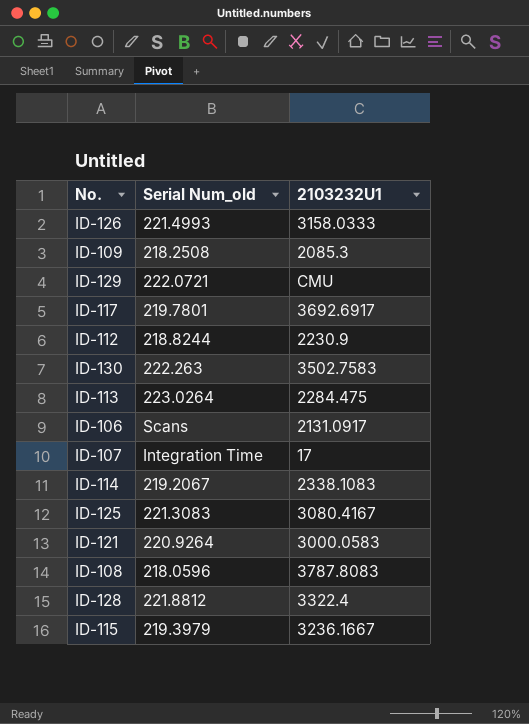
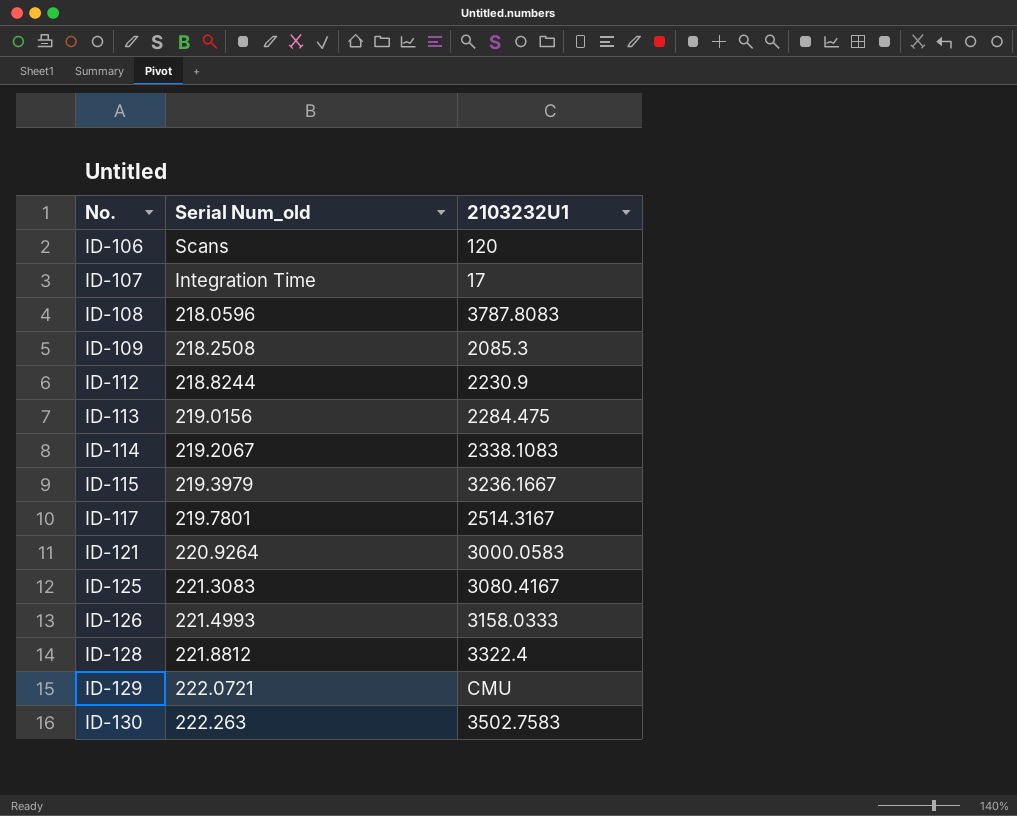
row order: none -> No. ascending
ID-106 | 2103232U1: 2131.0917 -> 120
ID-113 | Serial Num_old: 223.0264 -> 219.0156
ID-117 | 2103232U1: 3692.6917 -> 2514.3167

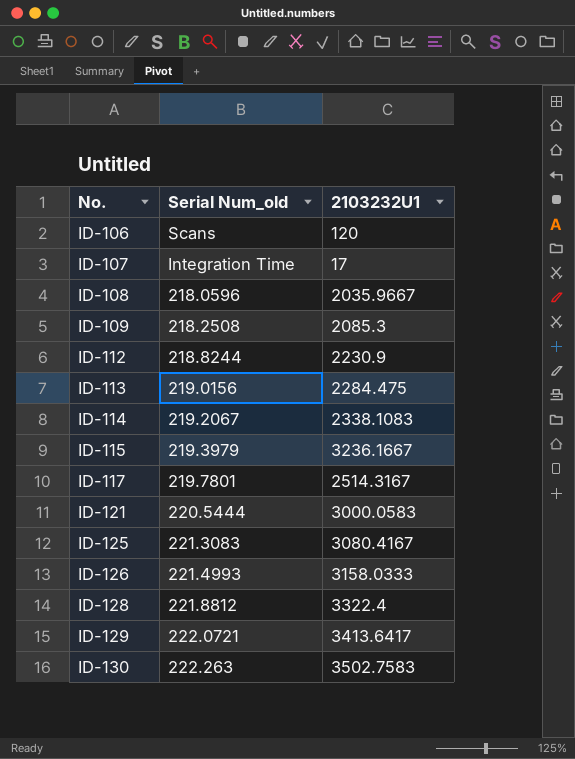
ID-108 | 2103232U1: 3787.8083 -> 2035.9667
ID-121 | Serial Num_old: 220.9264 -> 220.5444
ID-129 | 2103232U1: CMU -> 3413.6417

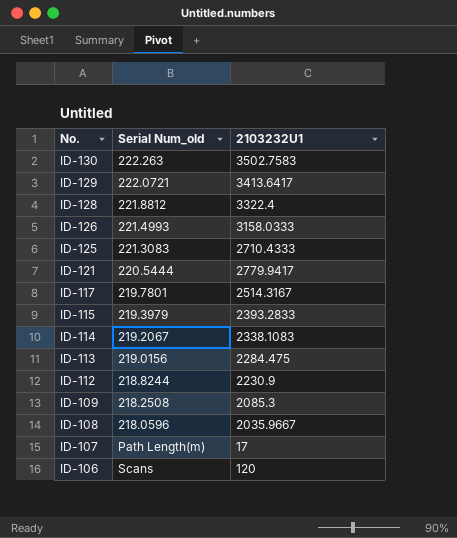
row order: No. ascending -> No. descending
ID-125 | 2103232U1: 3080.4167 -> 2710.4333
ID-121 | 2103232U1: 3000.0583 -> 2779.9417
ID-115 | 2103232U1: 3236.1667 -> 2393.2833
ID-107 | Serial Num_old: Integration Time -> Path Length(m)

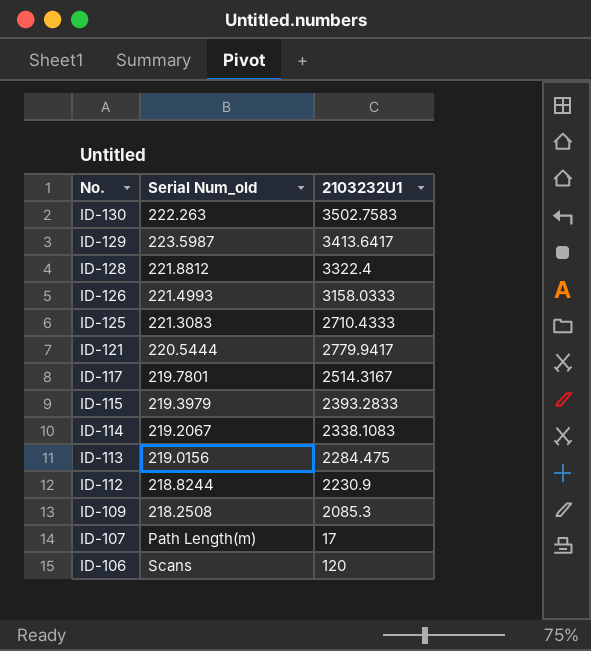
row ID-108: 218.0596 | 2035.9667 -> none
ID-129 | Serial Num_old: 222.0721 -> 223.5987

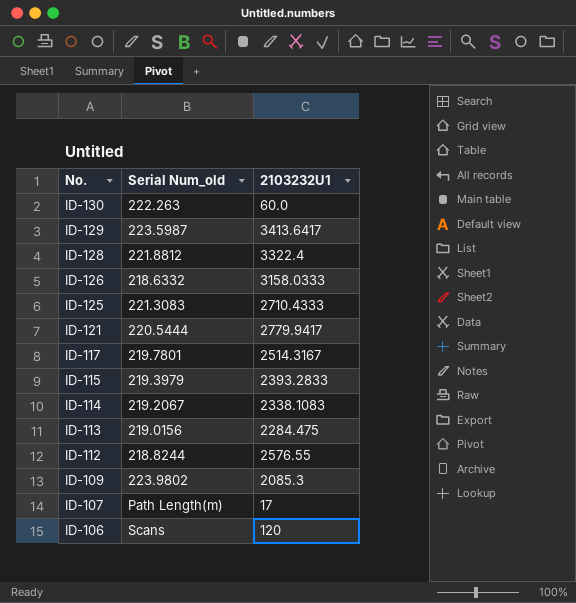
ID-130 | 2103232U1: 3502.7583 -> 60.0
ID-126 | Serial Num_old: 221.4993 -> 218.6332
ID-112 | 2103232U1: 2230.9 -> 2576.55
ID-109 | Serial Num_old: 218.2508 -> 223.9802

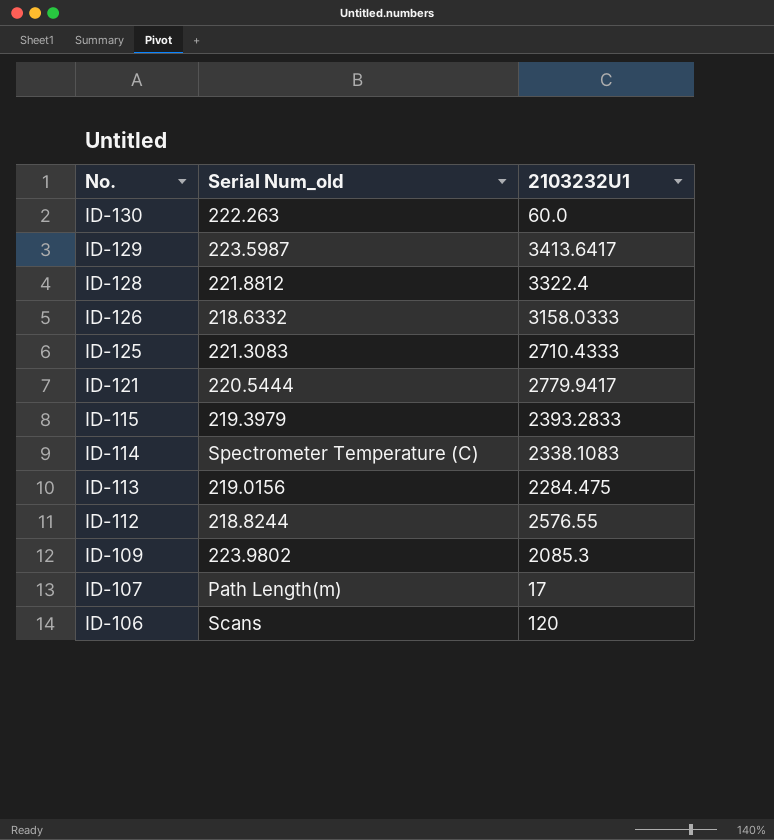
row ID-117: 219.7801 | 2514.3167 -> none
ID-114 | Serial Num_old: 219.2067 -> Spectrometer Temperature (C)

